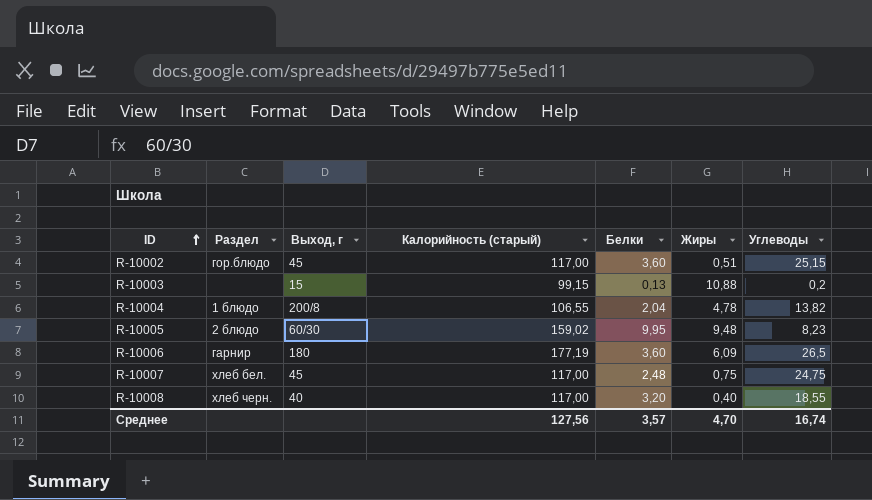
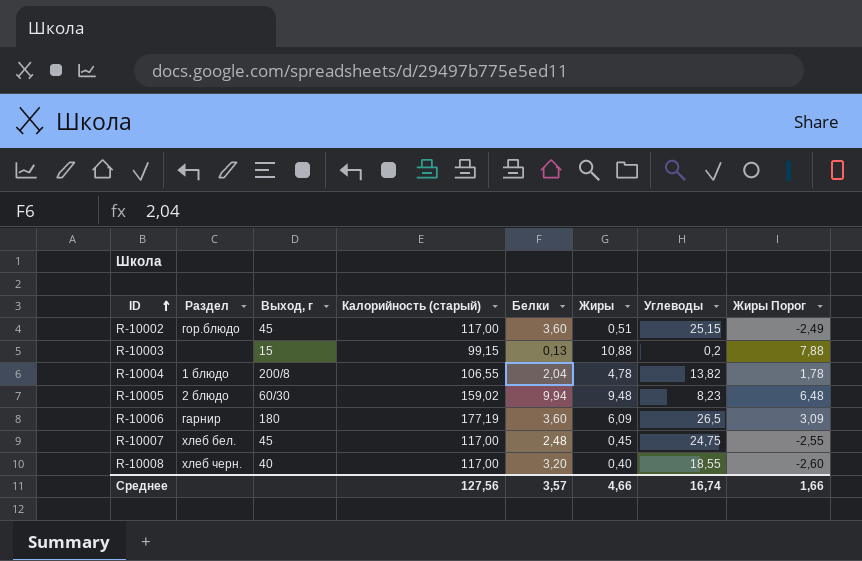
column Жиры Порог | formula: none -> [Жиры] - 3
R-10005 | Белки: 9,95 -> 9,94
R-10007 | Жиры: 0,75 -> 0,45
Среднее | Жиры: 4,70 -> 4,66

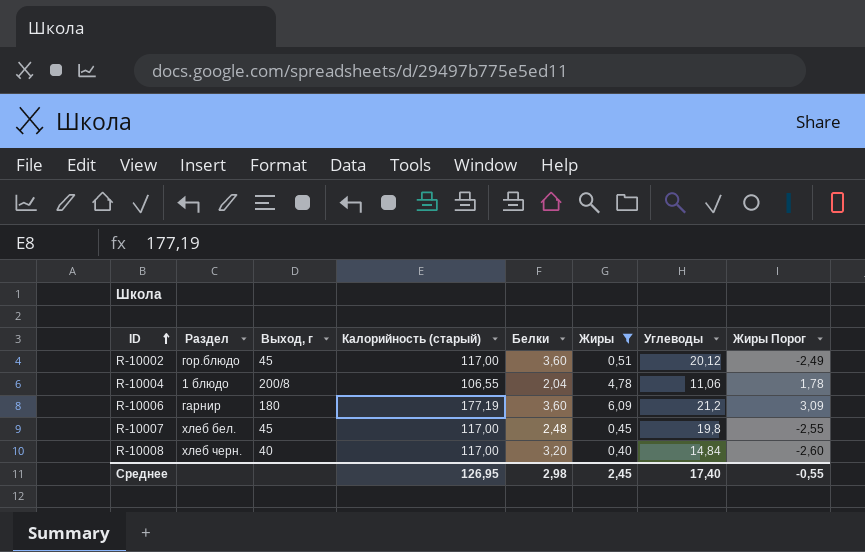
filter: none -> Жиры <= 6,09
R-10002 | Углеводы: 25,15 -> 20,12
R-10004 | Углеводы: 13,82 -> 11,06
R-10006 | Углеводы: 26,5 -> 21,2
R-10007 | Углеводы: 24,75 -> 19,8
R-10008 | Углеводы: 18,55 -> 14,84
Среднее | Калорийность (старый): 127,56 -> 126,95
Среднее | Белки: 3,57 -> 2,98
Среднее | Жиры: 4,66 -> 2,45
Среднее | Углеводы: 16,74 -> 17,40
Среднее | Жиры Порог: 1,66 -> -0,55

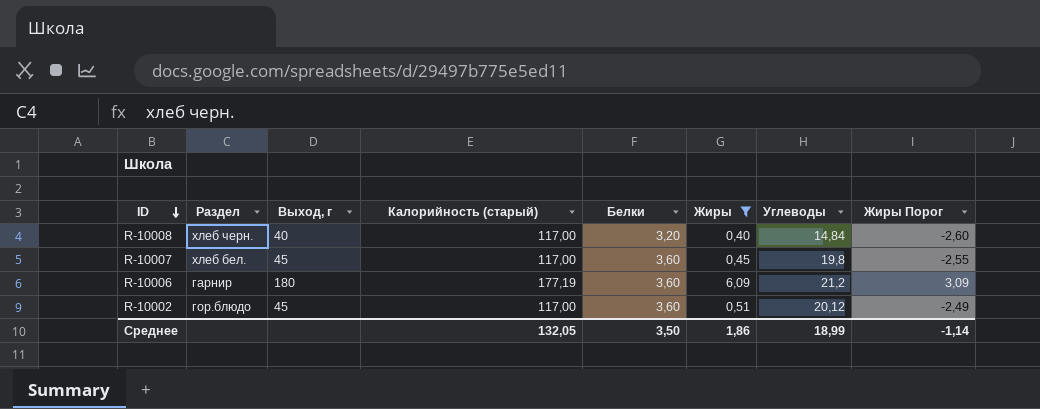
row order: ID ascending -> ID descending
row R-10004: 1 блюдо | 200/8 | 106,55 | 2,04 | 4,78 | 11,06 | 1,78 -> none
R-10007 | Белки: 2,48 -> 3,60
Среднее | Калорийность (старый): 126,95 -> 132,05
Среднее | Белки: 2,98 -> 3,50
Среднее | Жиры: 2,45 -> 1,86
Среднее | Углеводы: 17,40 -> 18,99
Среднее | Жиры Порог: -0,55 -> -1,14

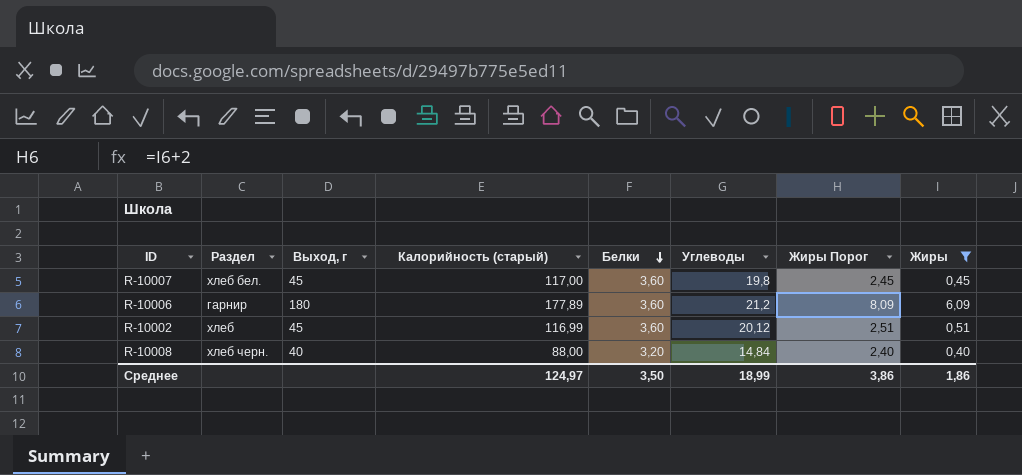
row order: ID descending -> Белки descending
column Жиры Порог | formula: [Жиры] - 3 -> [Жиры] + 2
column Жиры | position: 6 -> 8
R-10006 | Калорийность (старый): 177,19 -> 177,89
R-10002 | Раздел: гор.блюдо -> хлеб
R-10002 | Калорийность (старый): 117,00 -> 116,99
R-10008 | Калорийность (старый): 117,00 -> 88,00
Среднее | Калорийность (старый): 132,05 -> 124,97
Среднее | Жиры Порог: -1,14 -> 3,86

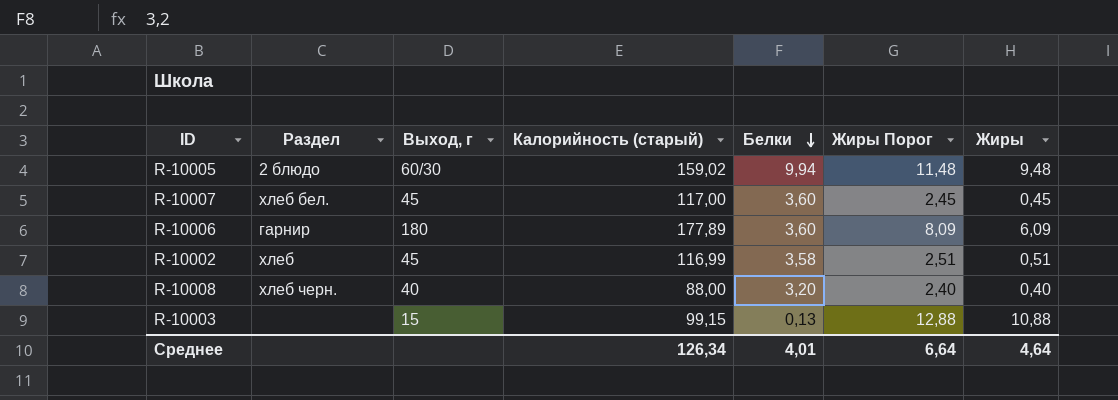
filter: Жиры <= 6,09 -> none
column Углеводы | position: 6 -> none
R-10002 | Белки: 3,60 -> 3,58
Среднее | Калорийность (старый): 124,97 -> 126,34
Среднее | Белки: 3,50 -> 4,01
Среднее | Жиры Порог: 3,86 -> 6,64
Среднее | Жиры: 1,86 -> 4,64

